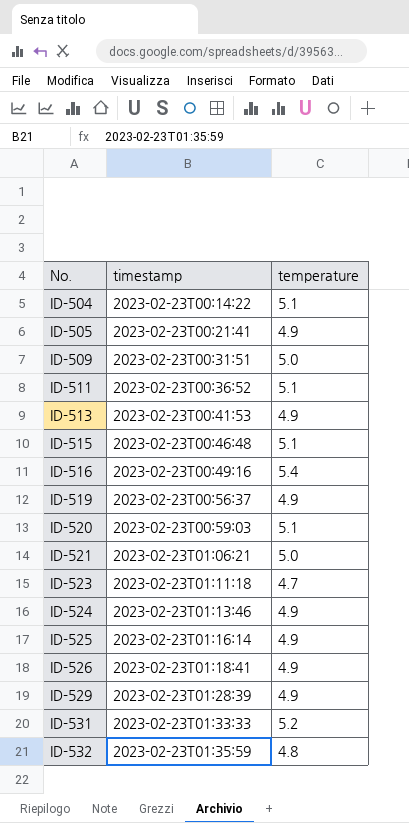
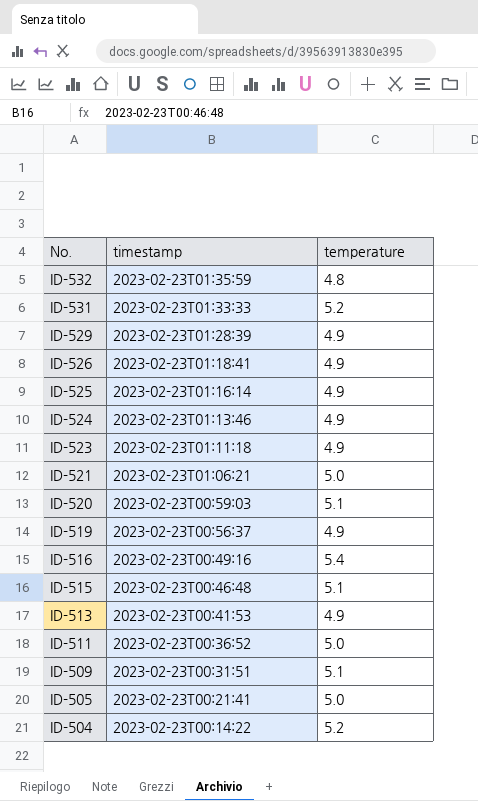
row order: No. ascending -> No. descending
ID-523 | temperature: 4.7 -> 4.9
ID-511 | temperature: 5.1 -> 5.0
ID-509 | temperature: 5.0 -> 5.1
ID-505 | temperature: 4.9 -> 5.0
ID-504 | temperature: 5.1 -> 5.2

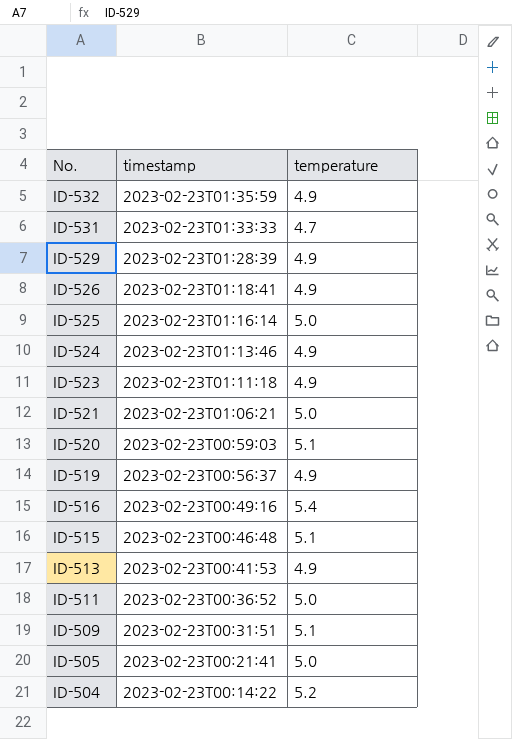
ID-532 | temperature: 4.8 -> 4.9
ID-531 | temperature: 5.2 -> 4.7
ID-525 | temperature: 4.9 -> 5.0

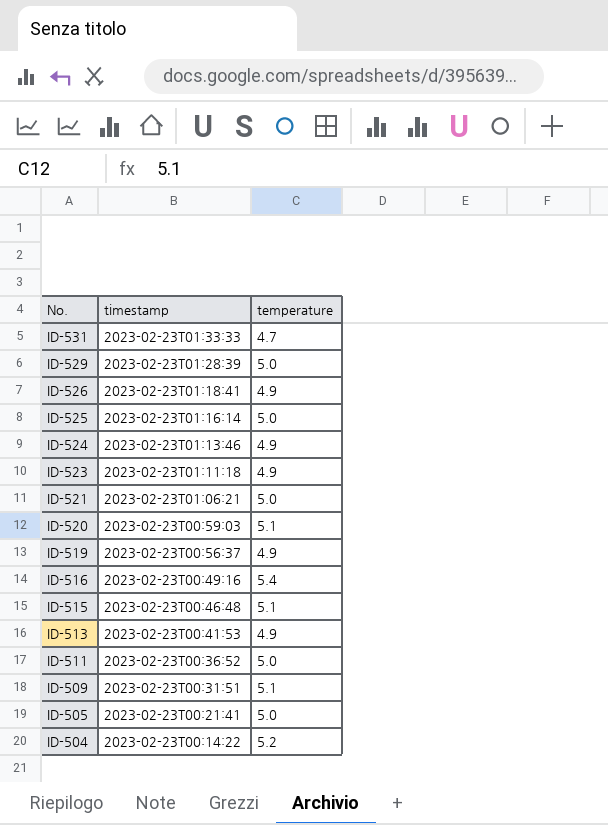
row ID-532: 2023-02-23T01:35:59 | 4.9 -> none
ID-529 | temperature: 4.9 -> 5.0

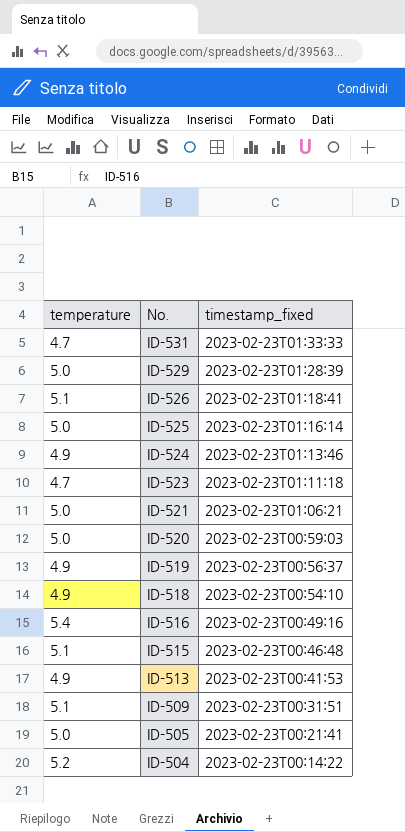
column temperature | position: 3 -> 1
column name: timestamp -> timestamp_fixed
row ID-511: 2023-02-23T00:36:52 | 5.0 -> none
ID-526 | temperature: 4.9 -> 5.1
ID-523 | temperature: 4.9 -> 4.7
ID-520 | temperature: 5.1 -> 5.0
row ID-518: none -> 4.9 | 2023-02-23T00:54:10

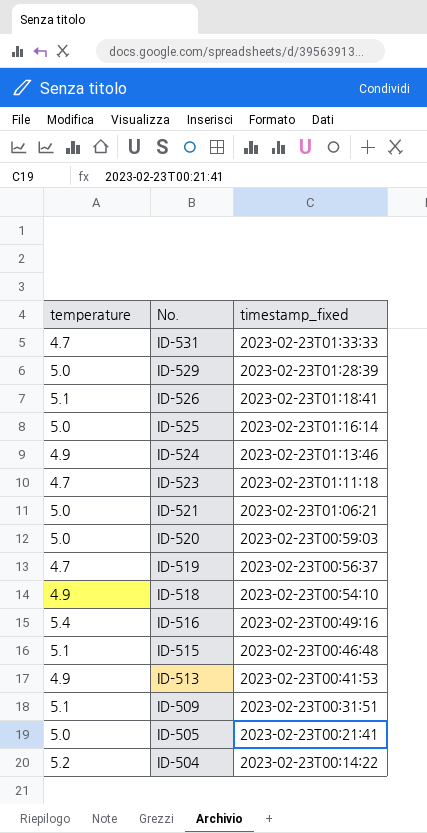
ID-519 | temperature: 4.9 -> 4.7

